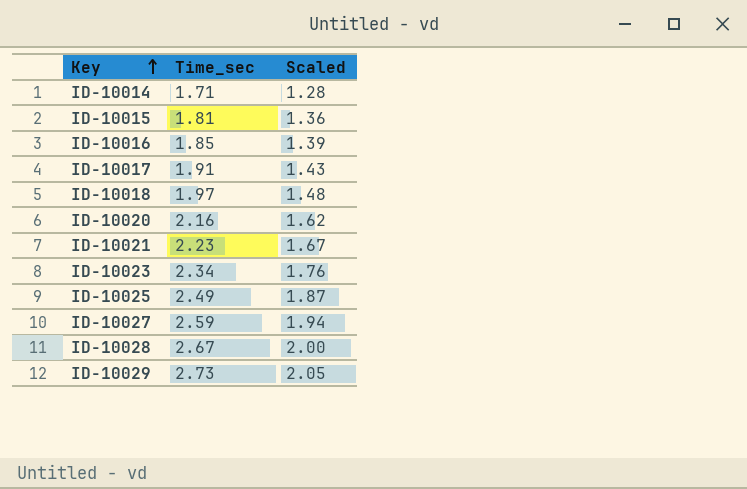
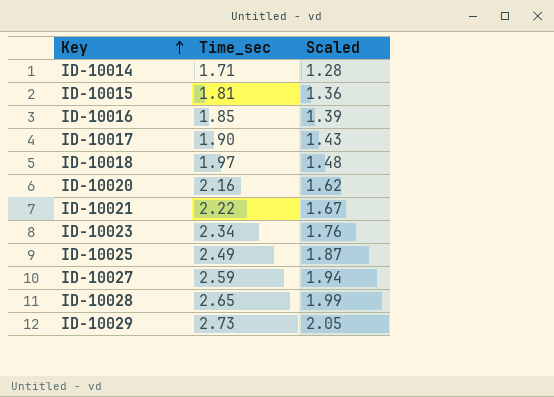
ID-10017 | Time_sec: 1.91 -> 1.90
ID-10021 | Time_sec: 2.23 -> 2.22
ID-10028 | Time_sec: 2.67 -> 2.65
ID-10028 | Scaled: 2.00 -> 1.99

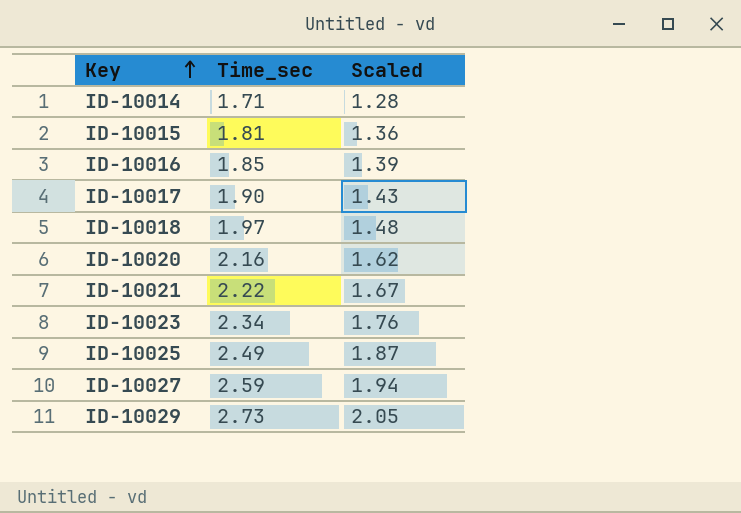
row ID-10028: 2.65 | 1.99 -> none

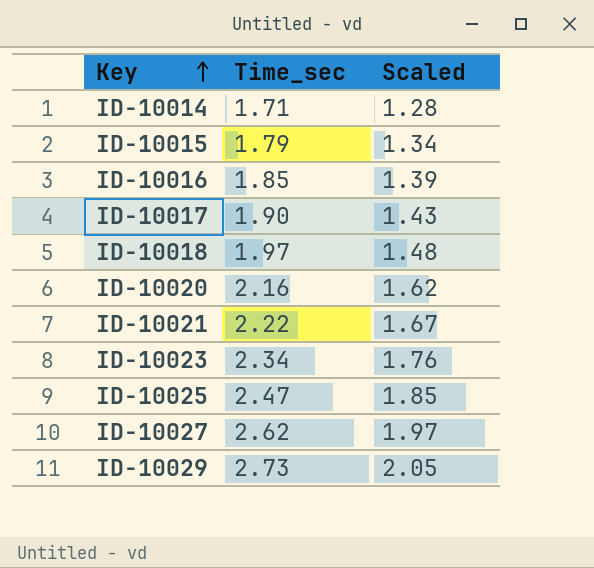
ID-10015 | Time_sec: 1.81 -> 1.79
ID-10015 | Scaled: 1.36 -> 1.34
ID-10025 | Time_sec: 2.49 -> 2.47
ID-10025 | Scaled: 1.87 -> 1.85
ID-10027 | Time_sec: 2.59 -> 2.62
ID-10027 | Scaled: 1.94 -> 1.97

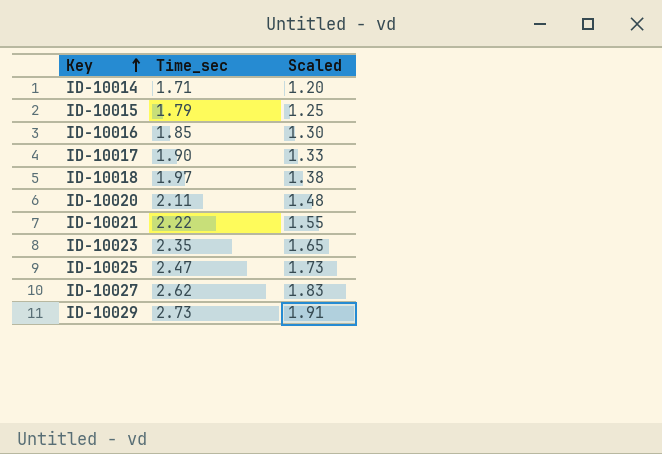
column Scaled | formula: [Time_sec] * 0.75 -> [Time_sec] * 0.7
ID-10020 | Time_sec: 2.16 -> 2.11
ID-10023 | Time_sec: 2.34 -> 2.35

